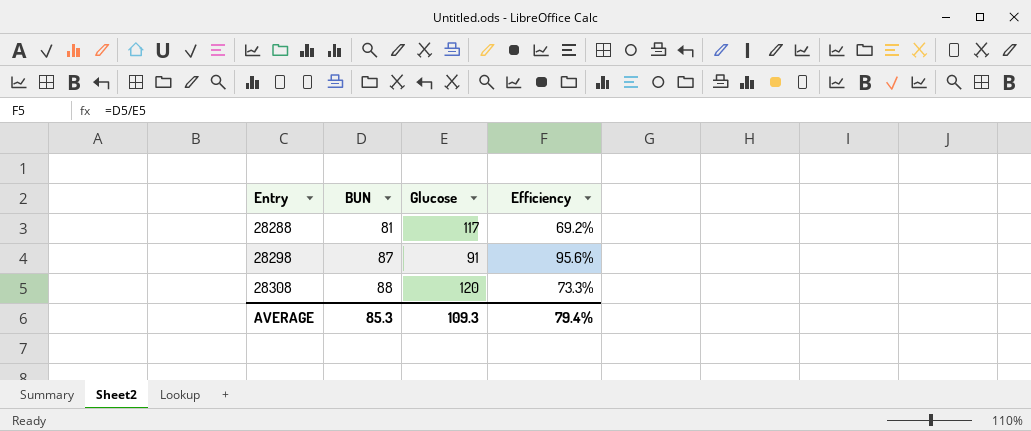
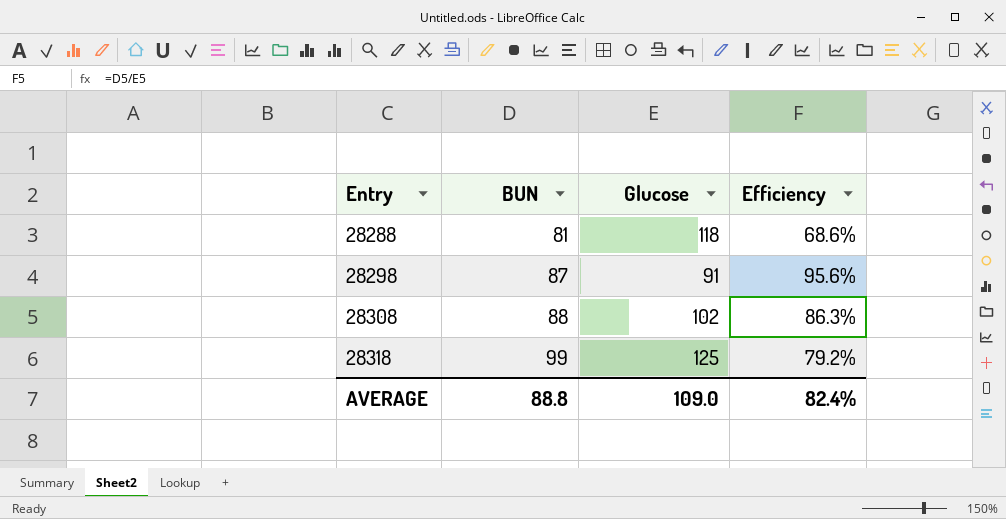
28288 | Glucose: 117 -> 118
28288 | Efficiency: 69.2% -> 68.6%
28308 | Glucose: 120 -> 102
28308 | Efficiency: 73.3% -> 86.3%
row 28318: none -> 99 | 125 | 79.2%
AVERAGE | BUN: 85.3 -> 88.8
AVERAGE | Glucose: 109.3 -> 109.0
AVERAGE | Efficiency: 79.4% -> 82.4%

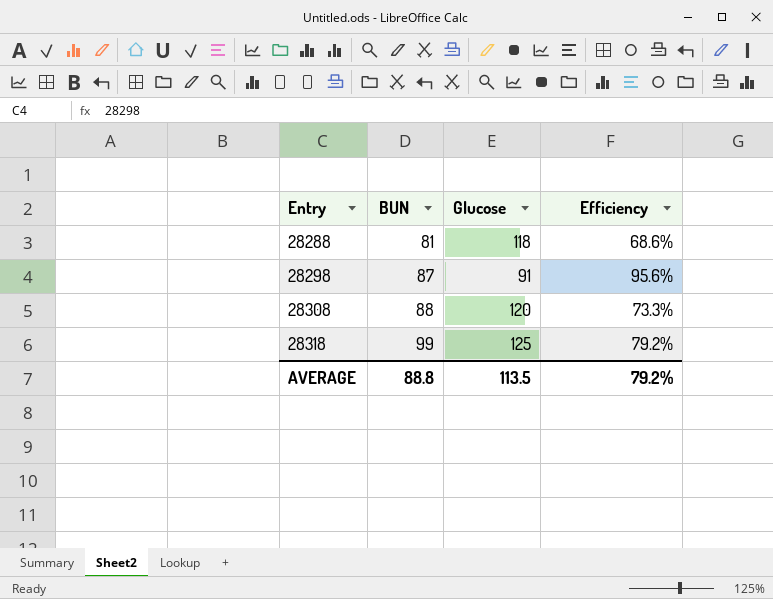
28308 | Glucose: 102 -> 120
28308 | Efficiency: 86.3% -> 73.3%
AVERAGE | Glucose: 109.0 -> 113.5
AVERAGE | Efficiency: 82.4% -> 79.2%

